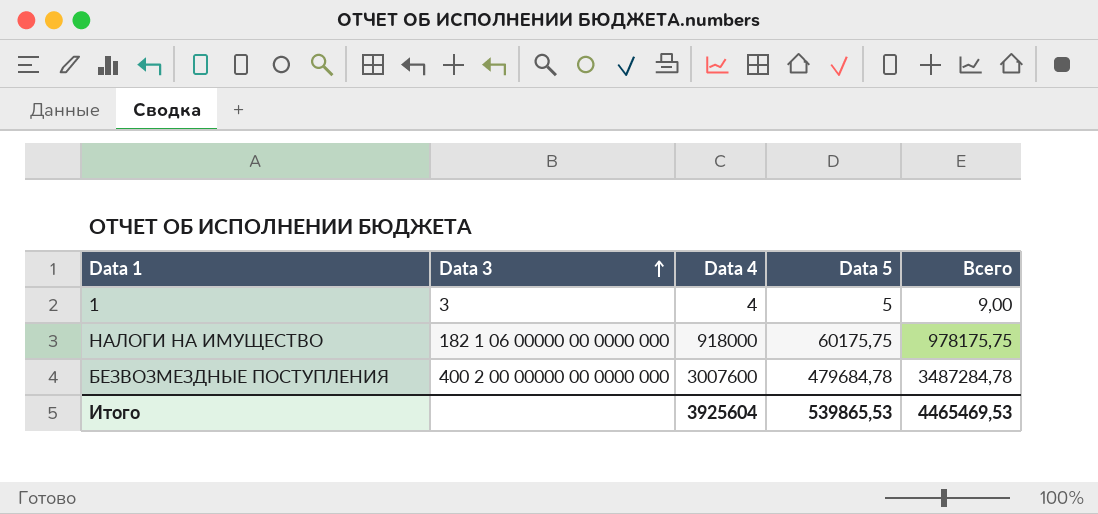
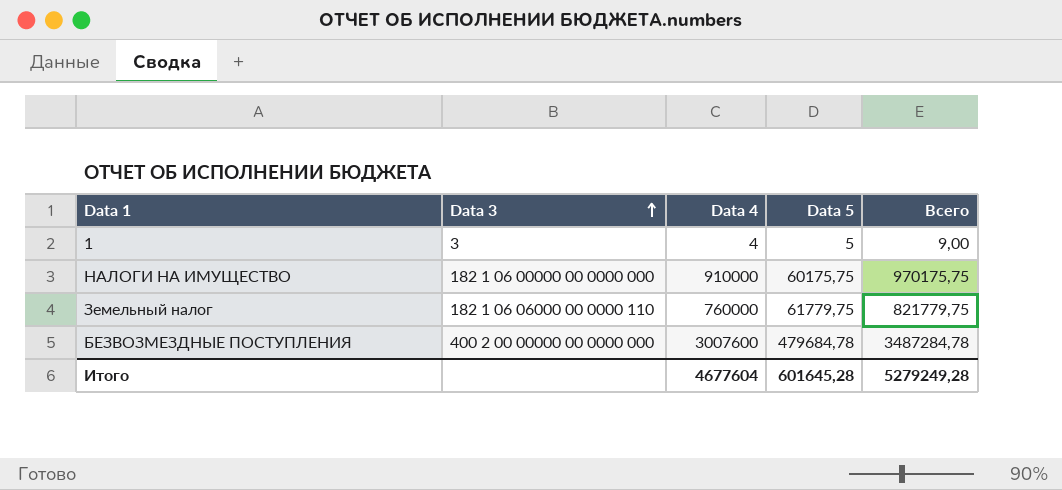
НАЛОГИ НА ИМУЩЕСТВО | Data 4: 918000 -> 910000
НАЛОГИ НА ИМУЩЕСТВО | Всего: 978175,75 -> 970175,75
row Земельный налог: none -> 182 1 06 06000 00 0000 110 | 760000 | 61779,75 | 821779,75
Итого | Data 4: 3925604 -> 4677604
Итого | Data 5: 539865,53 -> 601645,28
Итого | Всего: 4465469,53 -> 5279249,28

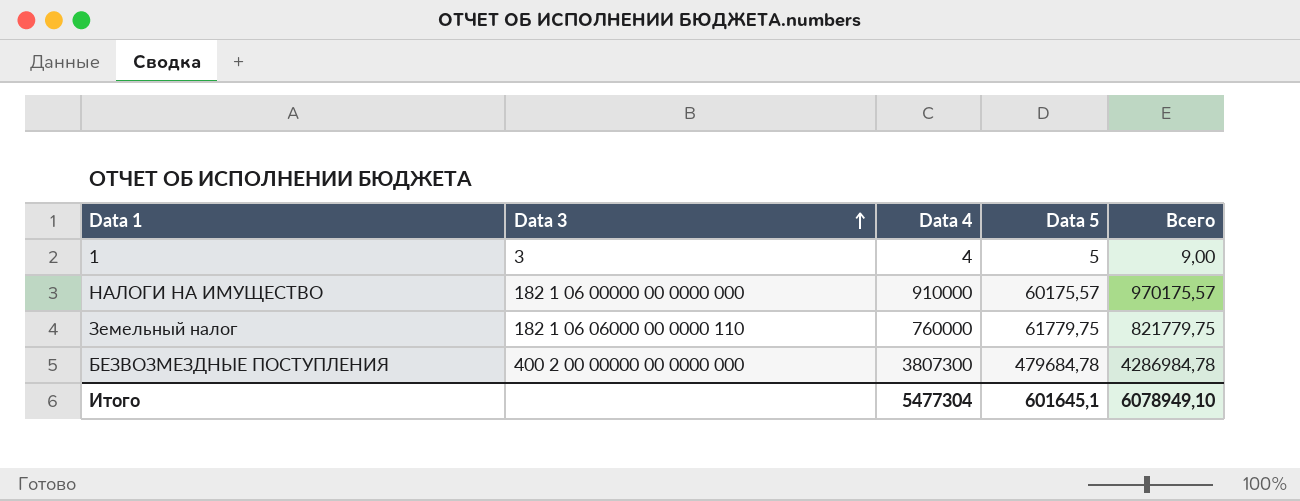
НАЛОГИ НА ИМУЩЕСТВО | Data 5: 60175,75 -> 60175,57
НАЛОГИ НА ИМУЩЕСТВО | Всего: 970175,75 -> 970175,57
БЕЗВОЗМЕЗДНЫЕ ПОСТУПЛЕНИЯ | Data 4: 3007600 -> 3807300
БЕЗВОЗМЕЗДНЫЕ ПОСТУПЛЕНИЯ | Всего: 3487284,78 -> 4286984,78
Итого | Data 4: 4677604 -> 5477304
Итого | Data 5: 601645,28 -> 601645,1
Итого | Всего: 5279249,28 -> 6078949,10

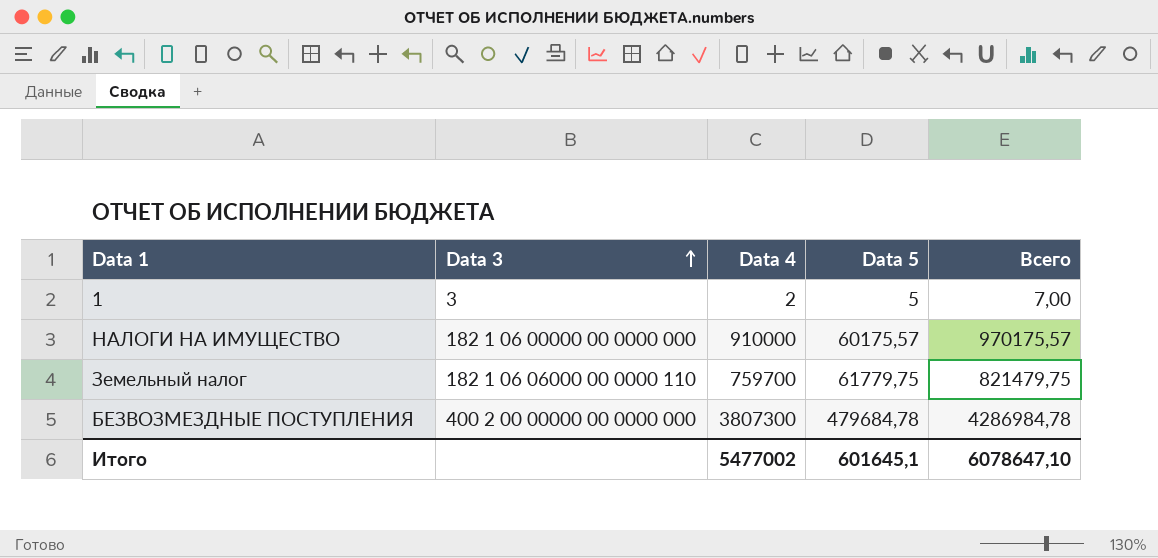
1 | Data 4: 4 -> 2
1 | Всего: 9,00 -> 7,00
Земельный налог | Data 4: 760000 -> 759700
Земельный налог | Всего: 821779,75 -> 821479,75
Итого | Data 4: 5477304 -> 5477002
Итого | Всего: 6078949,10 -> 6078647,10

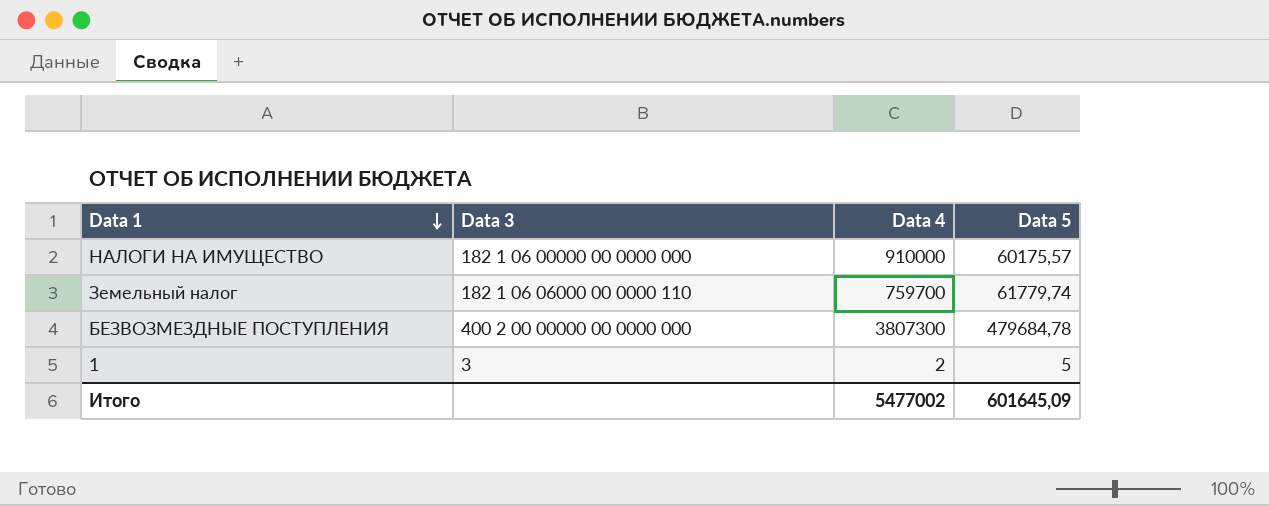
row order: Data 3 ascending -> Data 1 descending
column Всего | formula: [Data 4] + [Data 5] -> none
Земельный налог | Data 5: 61779,75 -> 61779,74
Итого | Data 5: 601645,1 -> 601645,09

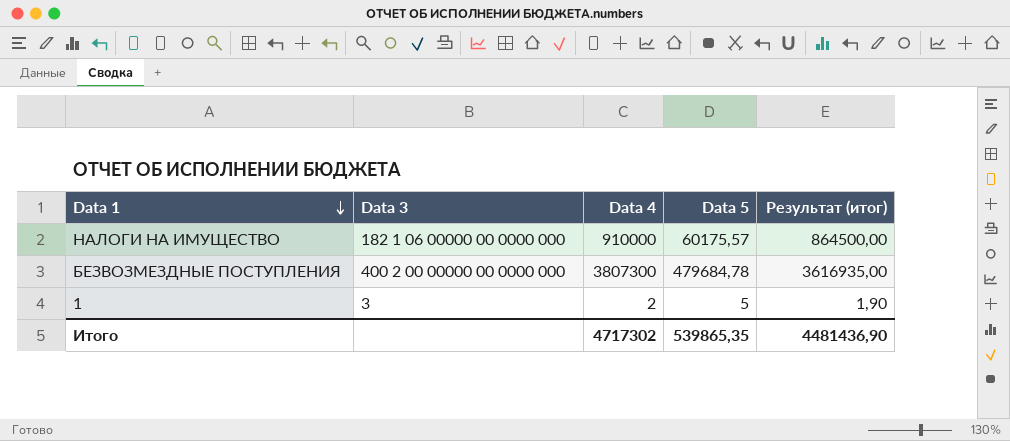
column Результат (итог) | formula: none -> [Data 4] * 0,95
row Земельный налог: 182 1 06 06000 00 0000 110 | 759700 | 61779,74 -> none
Итого | Data 4: 5477002 -> 4717302
Итого | Data 5: 601645,09 -> 539865,35

